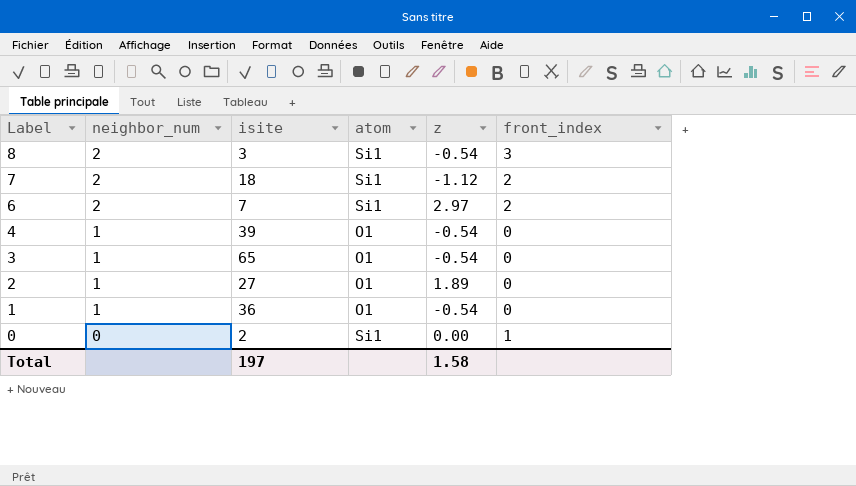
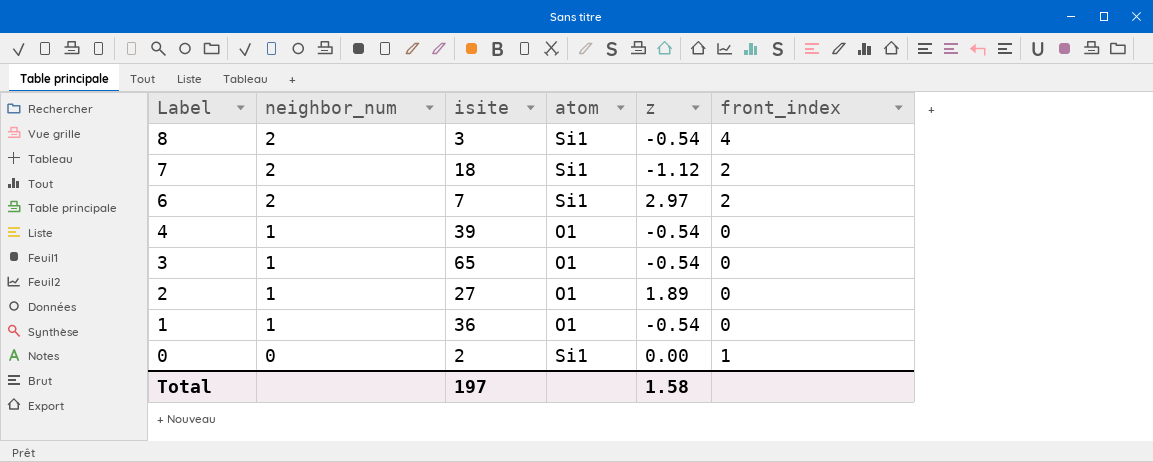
8 | front_index: 3 -> 4

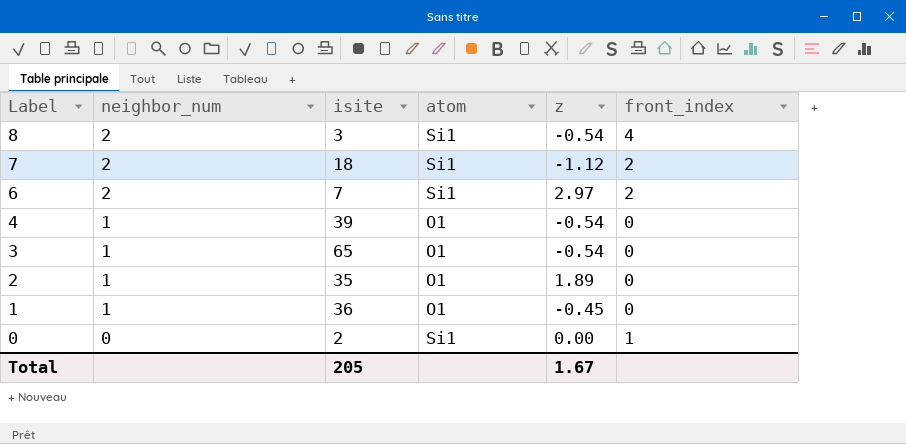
2 | isite: 27 -> 35
1 | z: -0.54 -> -0.45
Total | isite: 197 -> 205
Total | z: 1.58 -> 1.67

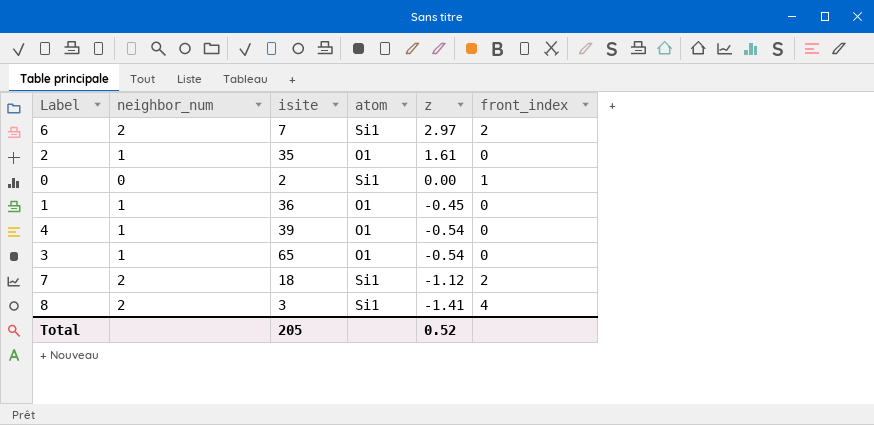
row order: Label descending -> z descending
2 | z: 1.89 -> 1.61
8 | z: -0.54 -> -1.41
Total | z: 1.67 -> 0.52

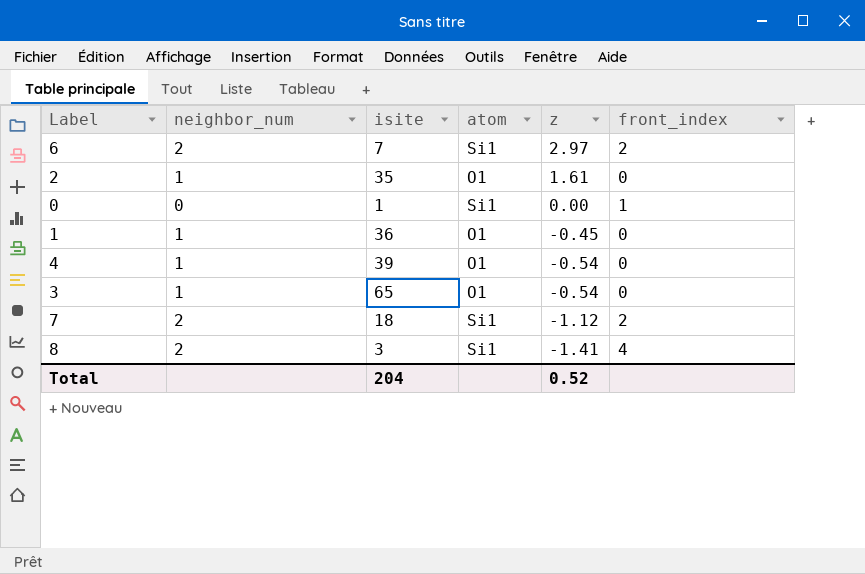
0 | isite: 2 -> 1
Total | isite: 205 -> 204

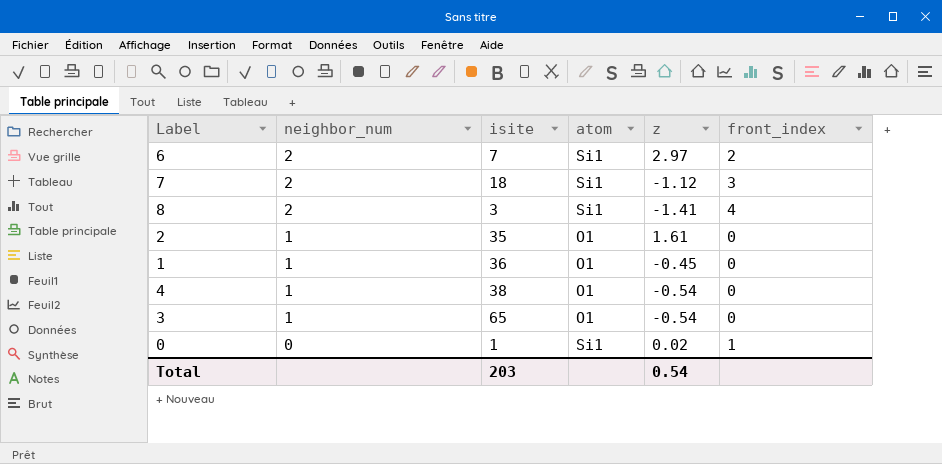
row order: z descending -> neighbor_num descending
7 | front_index: 2 -> 3
4 | isite: 39 -> 38
0 | z: 0.00 -> 0.02
Total | isite: 204 -> 203
Total | z: 0.52 -> 0.54

